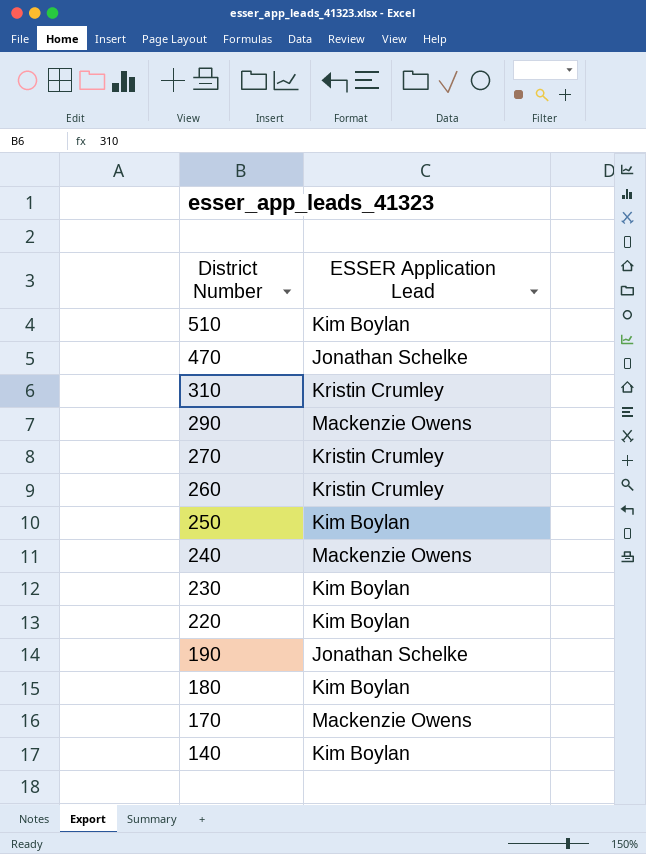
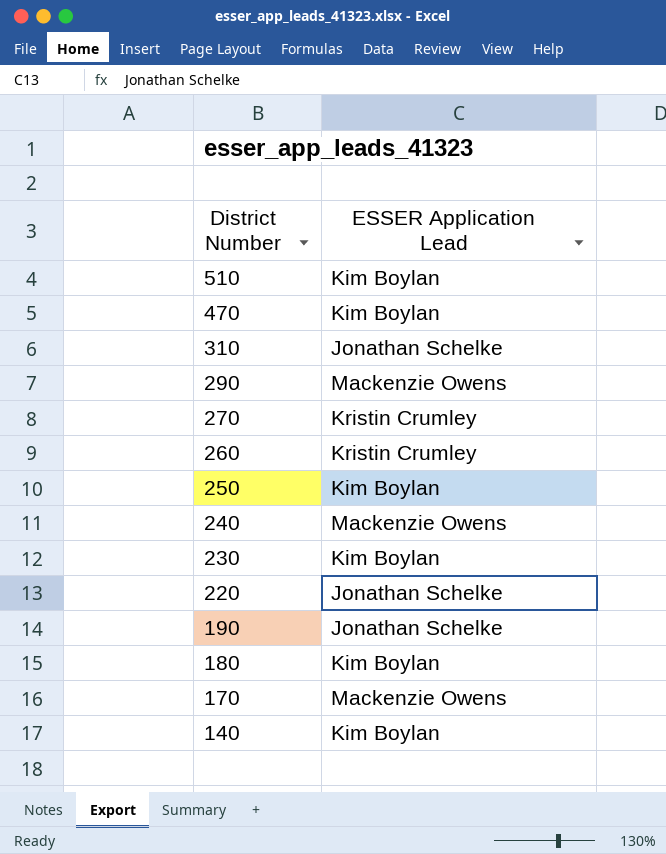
470 | ESSER Application Lead: Jonathan Schelke -> Kim Boylan
310 | ESSER Application Lead: Kristin Crumley -> Jonathan Schelke
220 | ESSER Application Lead: Kim Boylan -> Jonathan Schelke

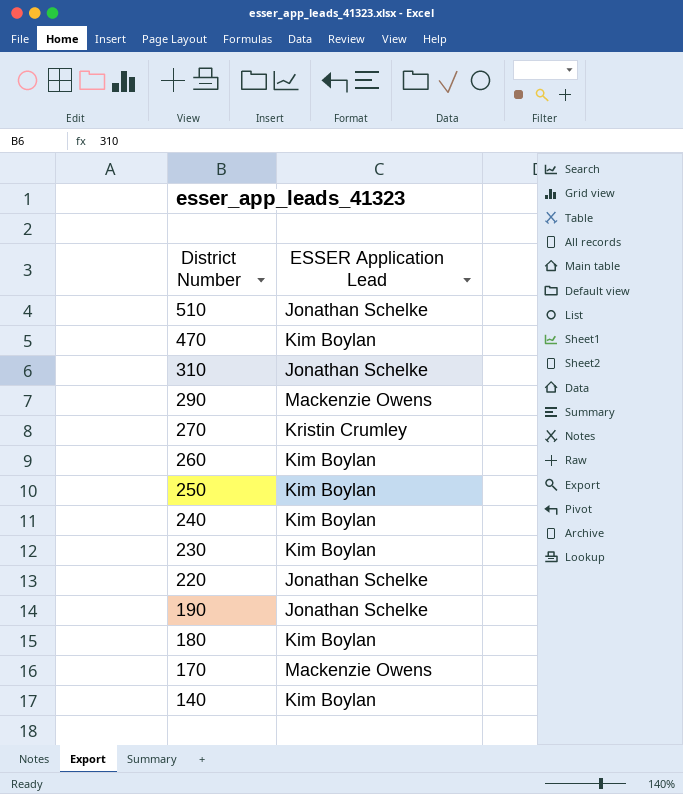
510 | ESSER Application Lead: Kim Boylan -> Jonathan Schelke
260 | ESSER Application Lead: Kristin Crumley -> Kim Boylan
240 | ESSER Application Lead: Mackenzie Owens -> Kim Boylan

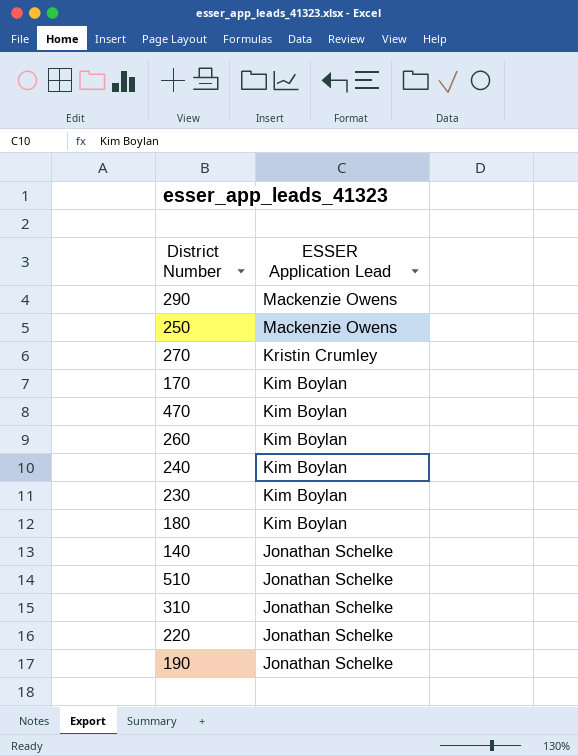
row order: District Number descending -> ESSER Application Lead descending
250 | ESSER Application Lead: Kim Boylan -> Mackenzie Owens
170 | ESSER Application Lead: Mackenzie Owens -> Kim Boylan
140 | ESSER Application Lead: Kim Boylan -> Jonathan Schelke

